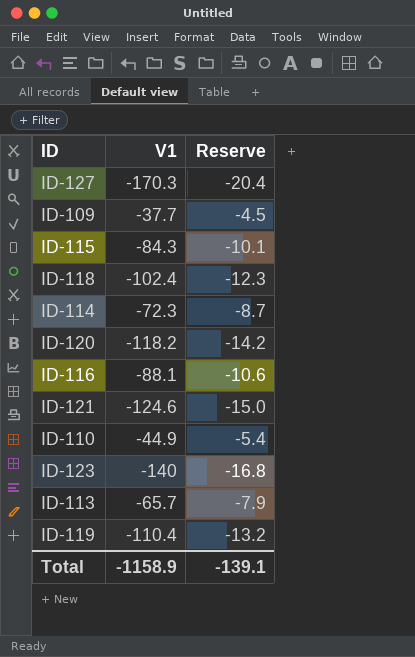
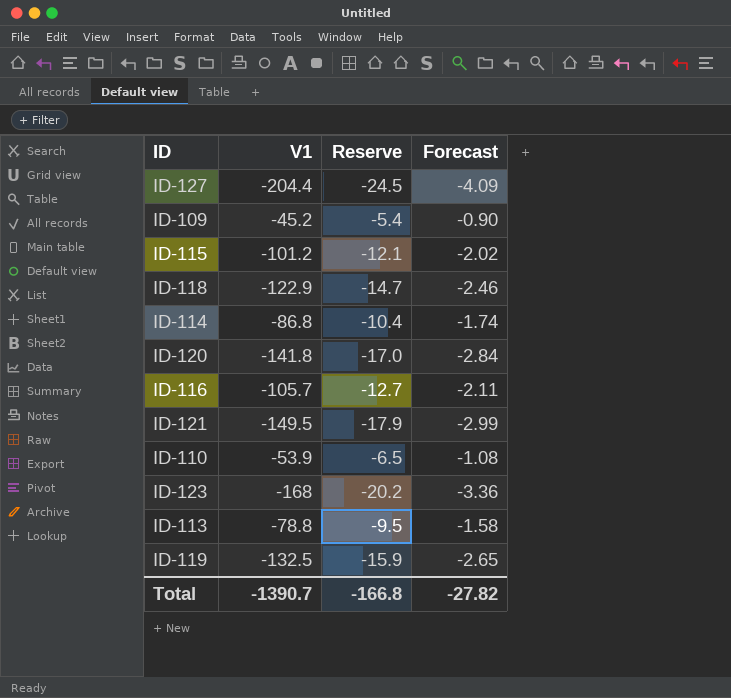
column Forecast | formula: none -> [V1] * 0.02
ID-127 | V1: -170.3 -> -204.4
ID-127 | Reserve: -20.4 -> -24.5
ID-109 | V1: -37.7 -> -45.2
ID-109 | Reserve: -4.5 -> -5.4
ID-115 | V1: -84.3 -> -101.2
ID-115 | Reserve: -10.1 -> -12.1
ID-118 | V1: -102.4 -> -122.9
ID-118 | Reserve: -12.3 -> -14.7
ID-114 | V1: -72.3 -> -86.8
ID-114 | Reserve: -8.7 -> -10.4
ID-120 | V1: -118.2 -> -141.8
ID-120 | Reserve: -14.2 -> -17.0
ID-116 | V1: -88.1 -> -105.7
ID-116 | Reserve: -10.6 -> -12.7
ID-121 | V1: -124.6 -> -149.5
ID-121 | Reserve: -15.0 -> -17.9
ID-110 | V1: -44.9 -> -53.9
ID-110 | Reserve: -5.4 -> -6.5
ID-123 | V1: -140 -> -168
ID-123 | Reserve: -16.8 -> -20.2
ID-113 | V1: -65.7 -> -78.8
ID-113 | Reserve: -7.9 -> -9.5
ID-119 | V1: -110.4 -> -132.5
ID-119 | Reserve: -13.2 -> -15.9
Total | V1: -1158.9 -> -1390.7
Total | Reserve: -139.1 -> -166.8

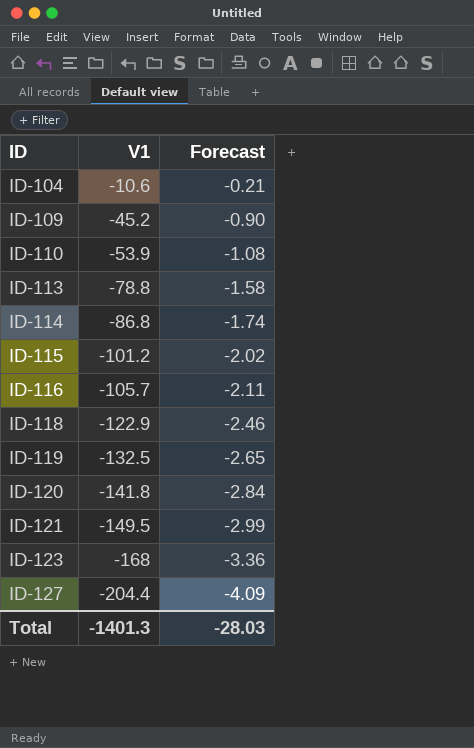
row order: none -> ID ascending
column Reserve | formula: [V1] * 0.12 -> none
row ID-104: none -> -10.6 | -0.21
Total | V1: -1390.7 -> -1401.3
Total | Forecast: -27.82 -> -28.03

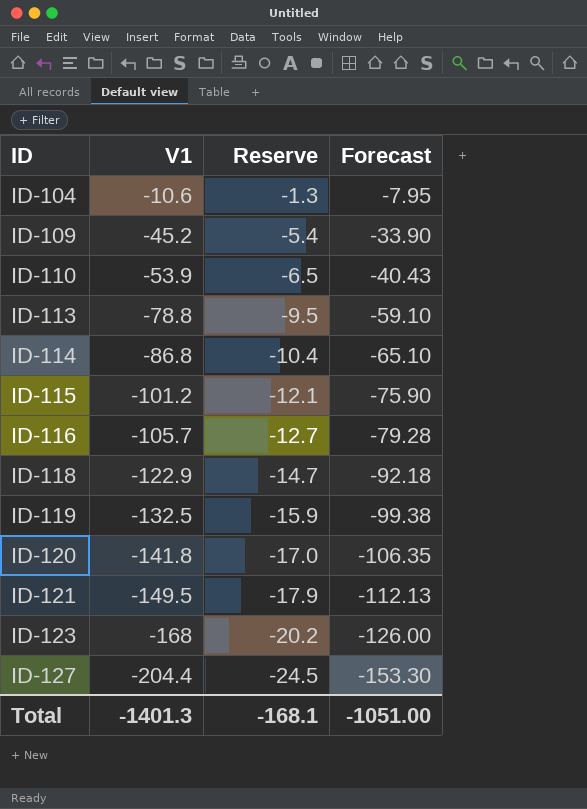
column Reserve | formula: none -> [V1] * 0.12
column Forecast | formula: [V1] * 0.02 -> [V1] * 0.75
Total | Forecast: -28.03 -> -1051.00

